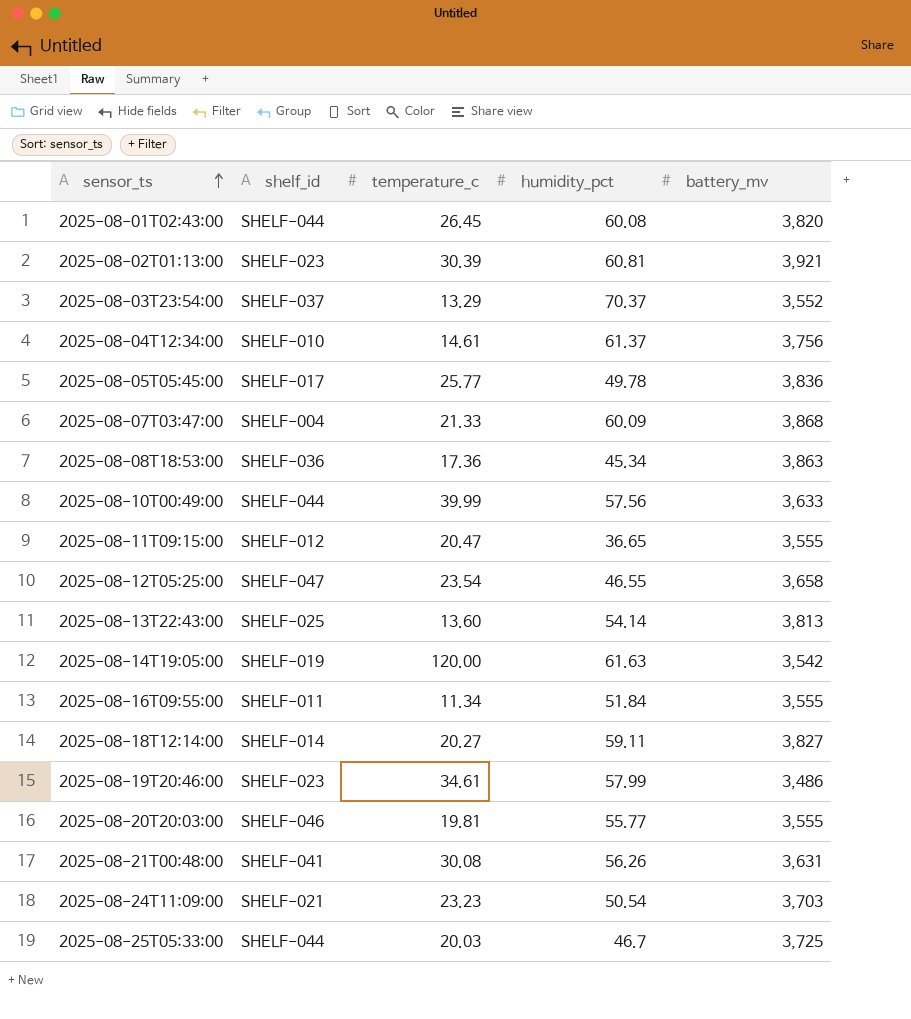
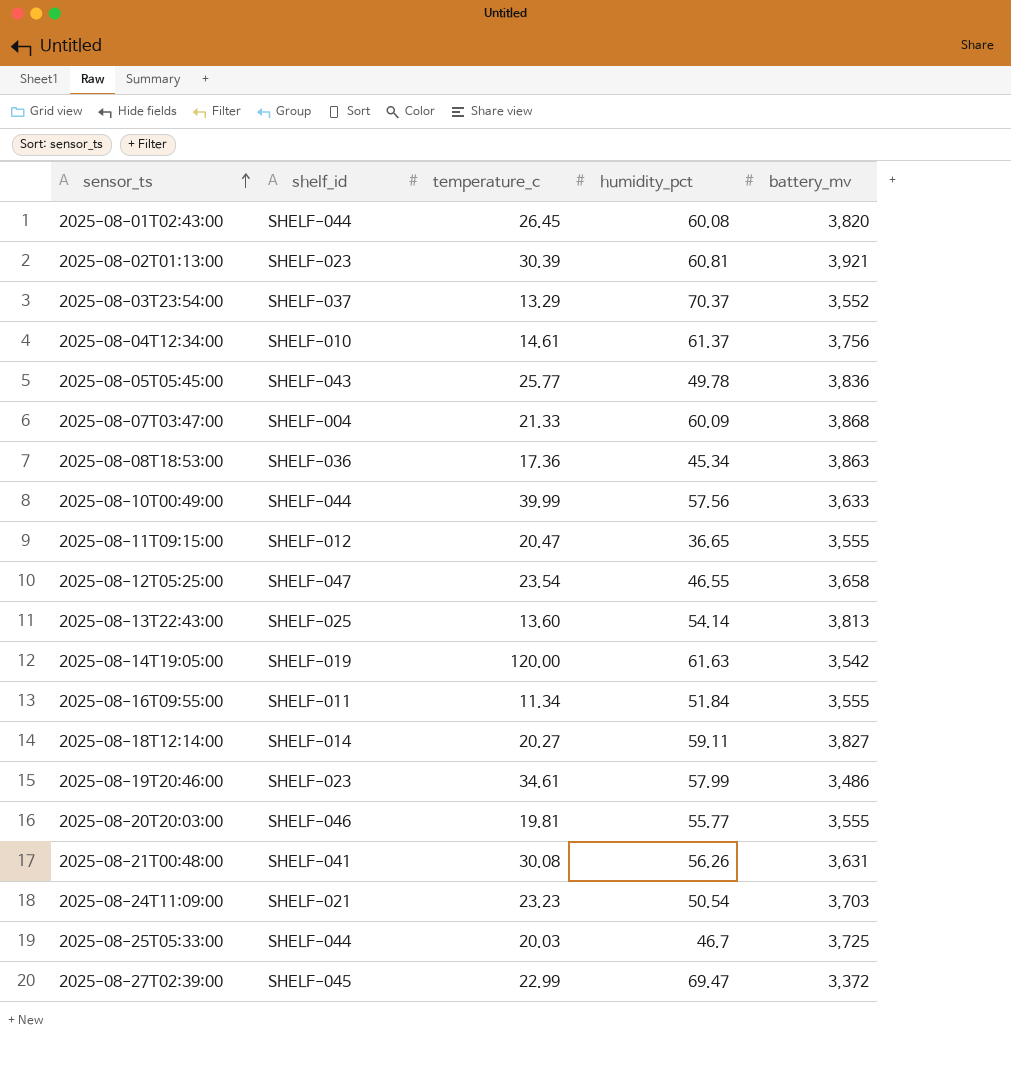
2025-08-05T05:45:00 | shelf_id: SHELF-017 -> SHELF-043
row 2025-08-27T02:39:00: none -> SHELF-045 | 22.99 | 69.47 | 3,372

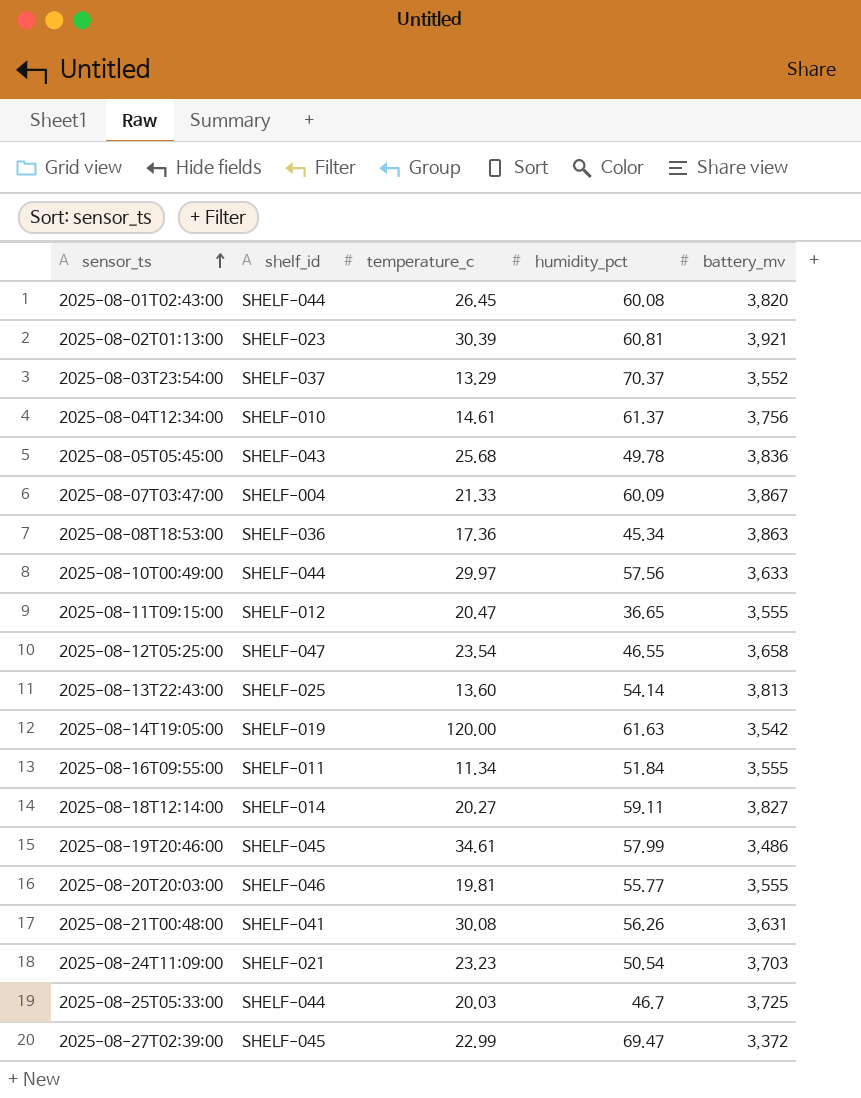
2025-08-05T05:45:00 | temperature_c: 25.77 -> 25.68
2025-08-07T03:47:00 | battery_mv: 3,868 -> 3,867
2025-08-10T00:49:00 | temperature_c: 39.99 -> 29.97
2025-08-19T20:46:00 | shelf_id: SHELF-023 -> SHELF-045

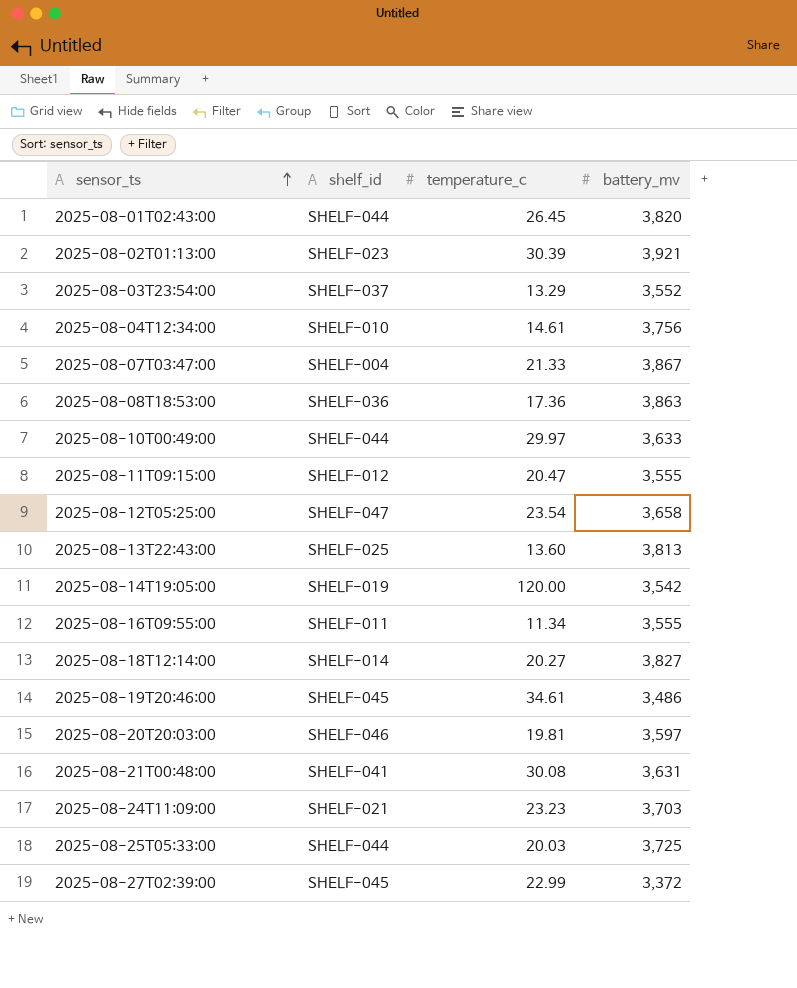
column humidity_pct | position: 4 -> none
row 2025-08-05T05:45:00: SHELF-043 | 25.68 | 49.78 | 3,836 -> none
2025-08-20T20:03:00 | battery_mv: 3,555 -> 3,597

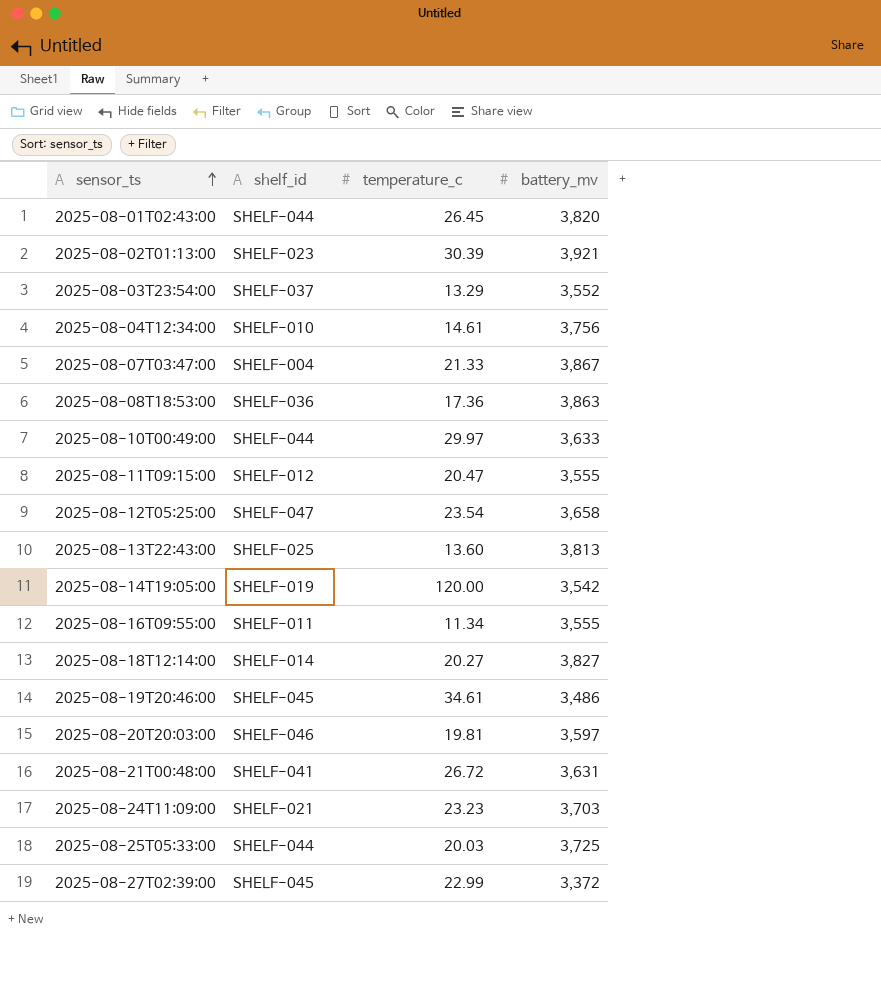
2025-08-21T00:48:00 | temperature_c: 30.08 -> 26.72

